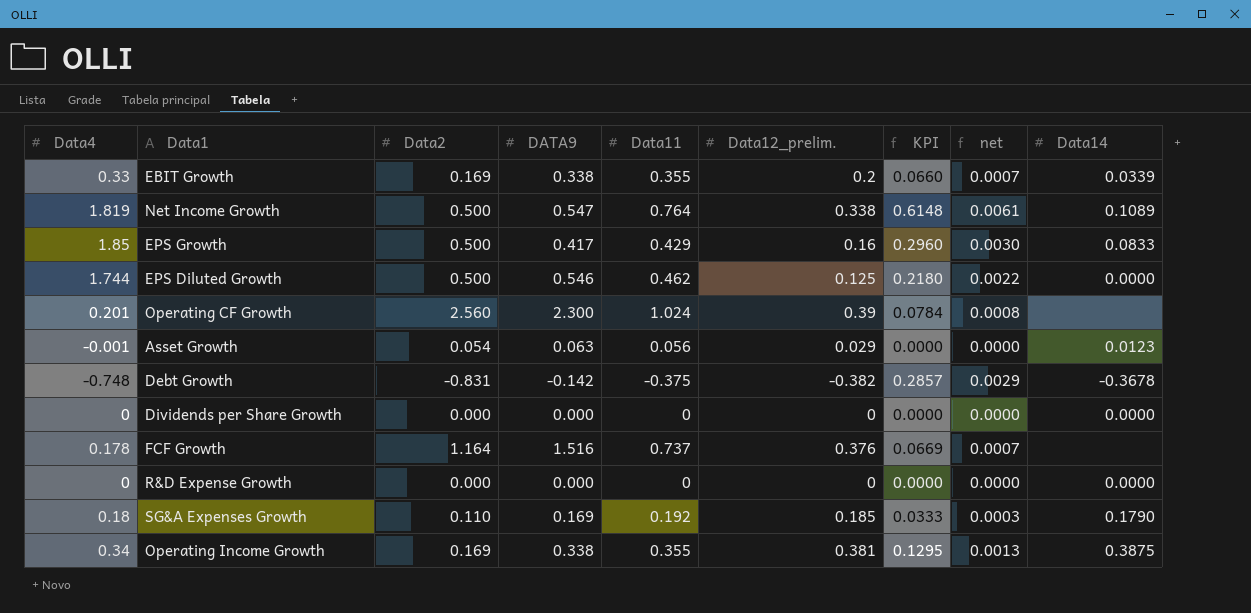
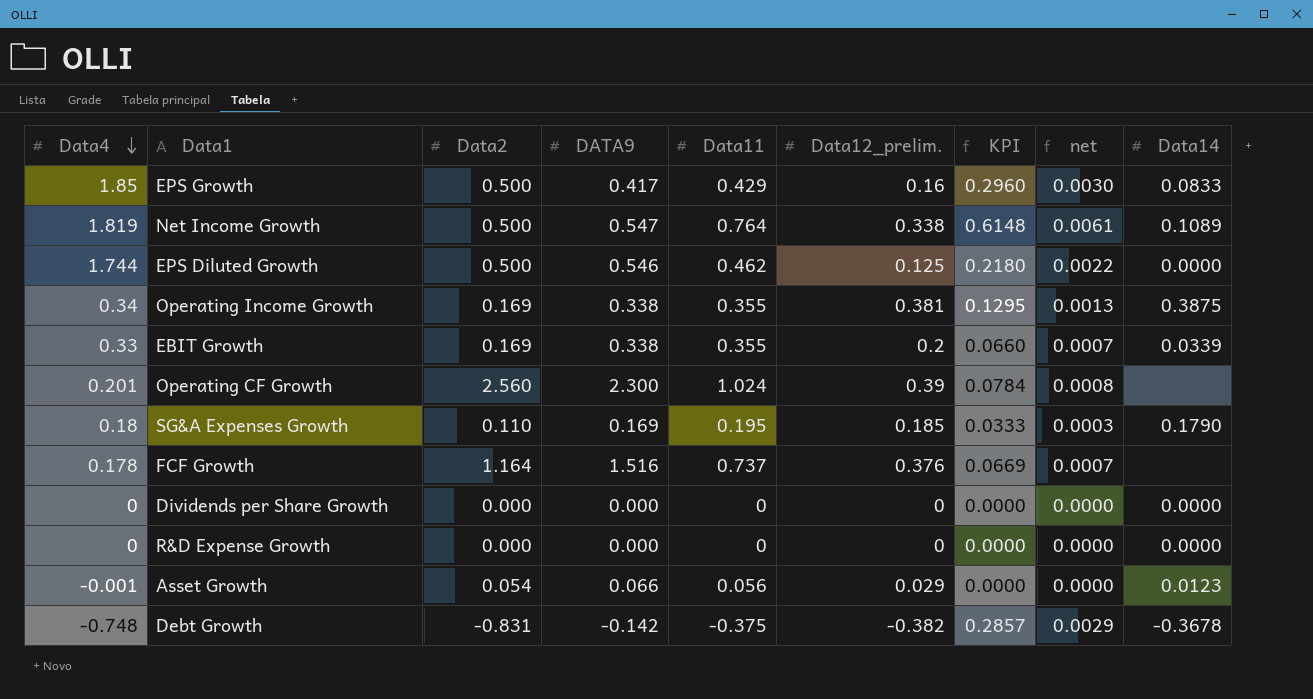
row order: none -> Data4 descending
SG&A Expenses Growth | Data11: 0.192 -> 0.195
Asset Growth | DATA9: 0.063 -> 0.066

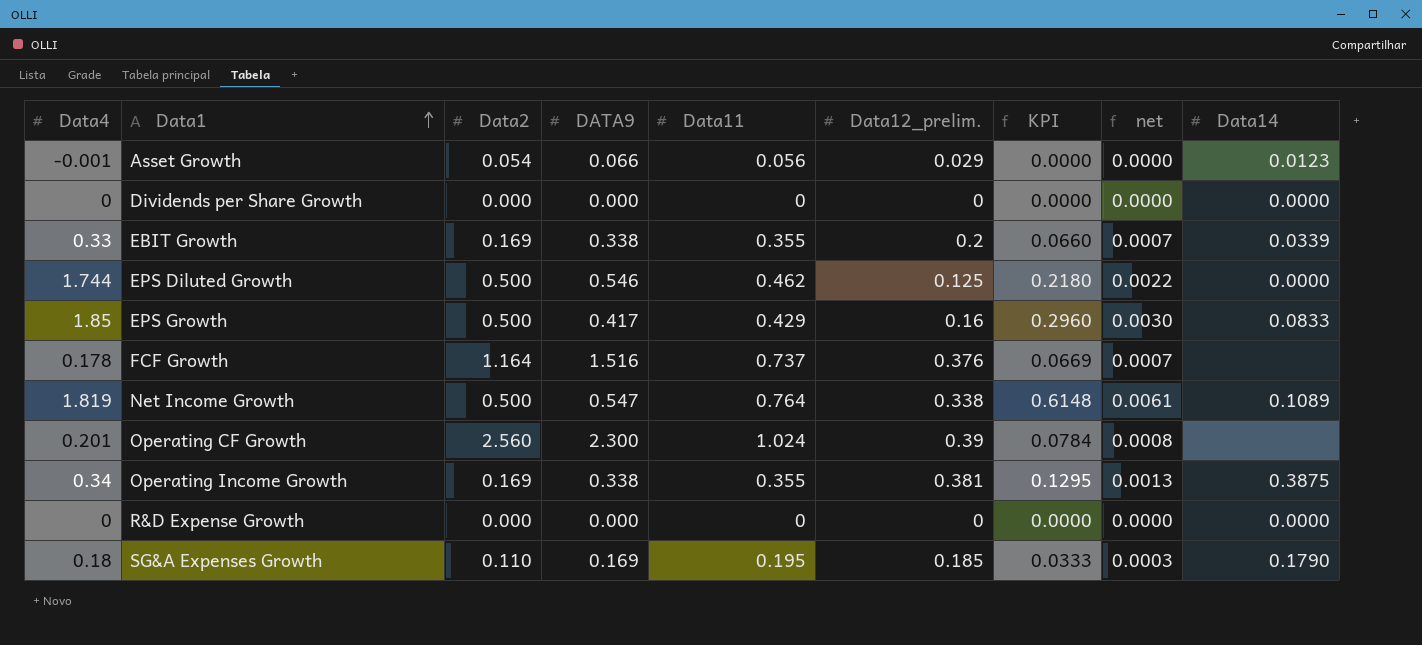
row order: Data4 descending -> Data1 ascending
row Debt Growth: -0.748 | -0.831 | -0.142 | -0.375 | -0.382 | 0.2857 | 0.0029 | -0.3678 -> none

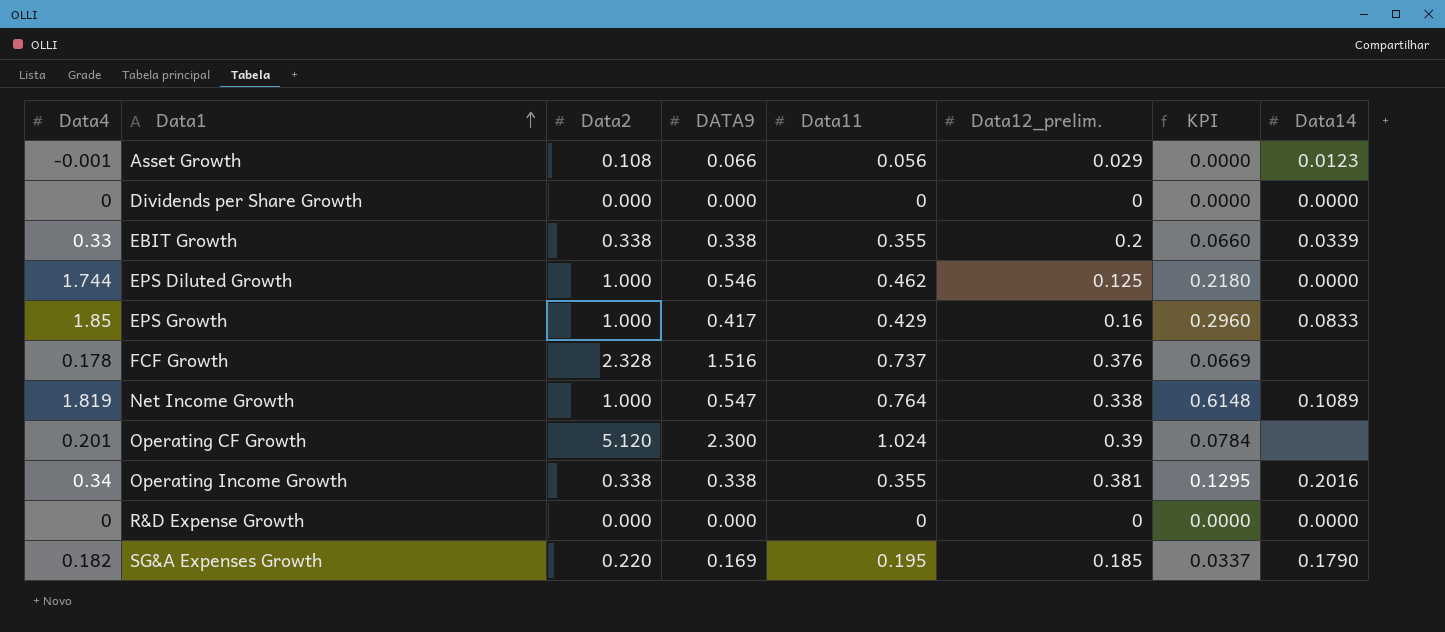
column net | formula: [KPI] * 0.01 -> none
Asset Growth | Data2: 0.054 -> 0.108
EBIT Growth | Data2: 0.169 -> 0.338
EPS Diluted Growth | Data2: 0.500 -> 1.000
EPS Growth | Data2: 0.500 -> 1.000
FCF Growth | Data2: 1.164 -> 2.328
Net Income Growth | Data2: 0.500 -> 1.000
Operating CF Growth | Data2: 2.560 -> 5.120
Operating Income Growth | Data2: 0.169 -> 0.338
Operating Income Growth | Data14: 0.3875 -> 0.2016
SG&A Expenses Growth | Data4: 0.18 -> 0.182
SG&A Expenses Growth | Data2: 0.110 -> 0.220
SG&A Expenses Growth | KPI: 0.0333 -> 0.0337

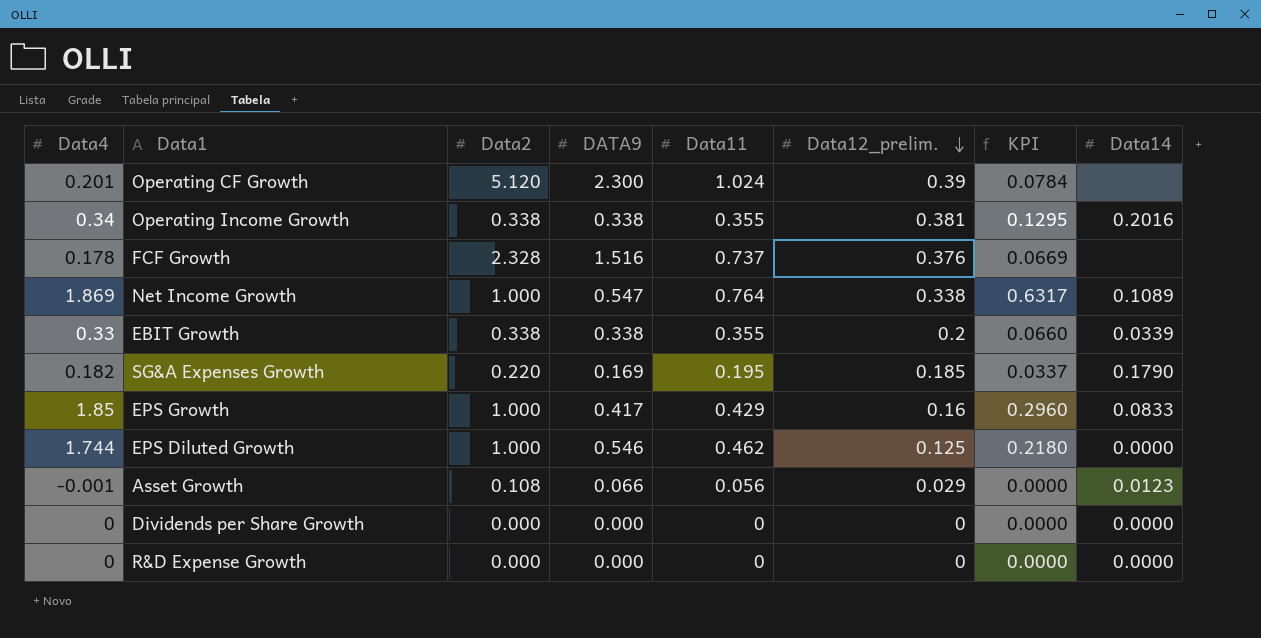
row order: Data1 ascending -> Data12_prelim. descending
Net Income Growth | Data4: 1.819 -> 1.869
Net Income Growth | KPI: 0.6148 -> 0.6317

